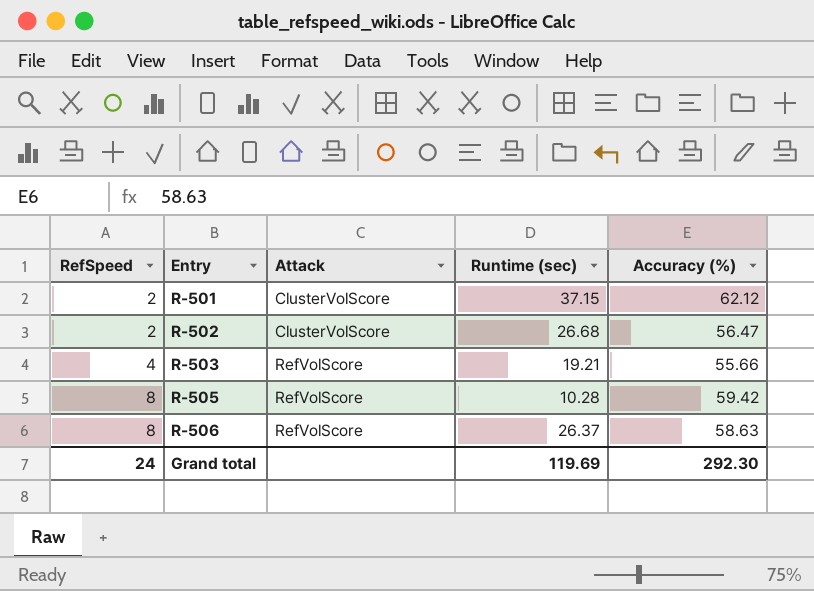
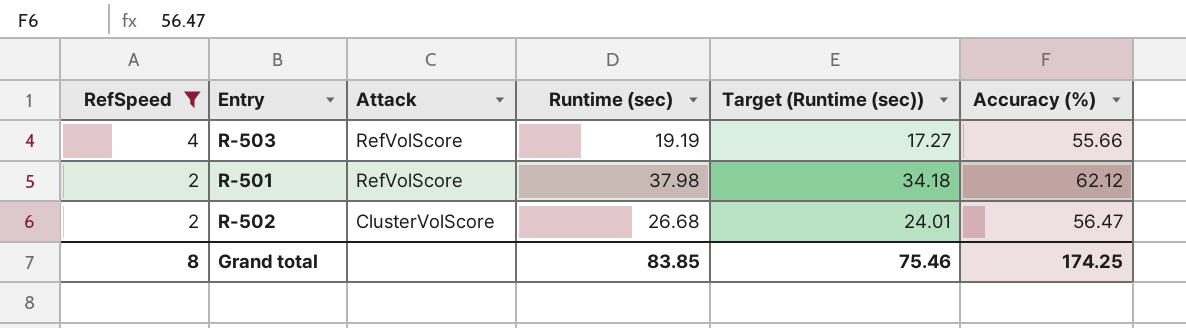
filter: none -> RefSpeed != 8
row order: RefSpeed ascending -> RefSpeed descending
column Target (Runtime (sec)) | formula: none -> [Runtime (sec)] * 0.9
R-503 | Runtime (sec): 19.21 -> 19.19
R-501 | Attack: ClusterVolScore -> RefVolScore
R-501 | Runtime (sec): 37.15 -> 37.98
Grand total | RefSpeed: 24 -> 8
Grand total | Runtime (sec): 119.69 -> 83.85
Grand total | Accuracy (%): 292.30 -> 174.25

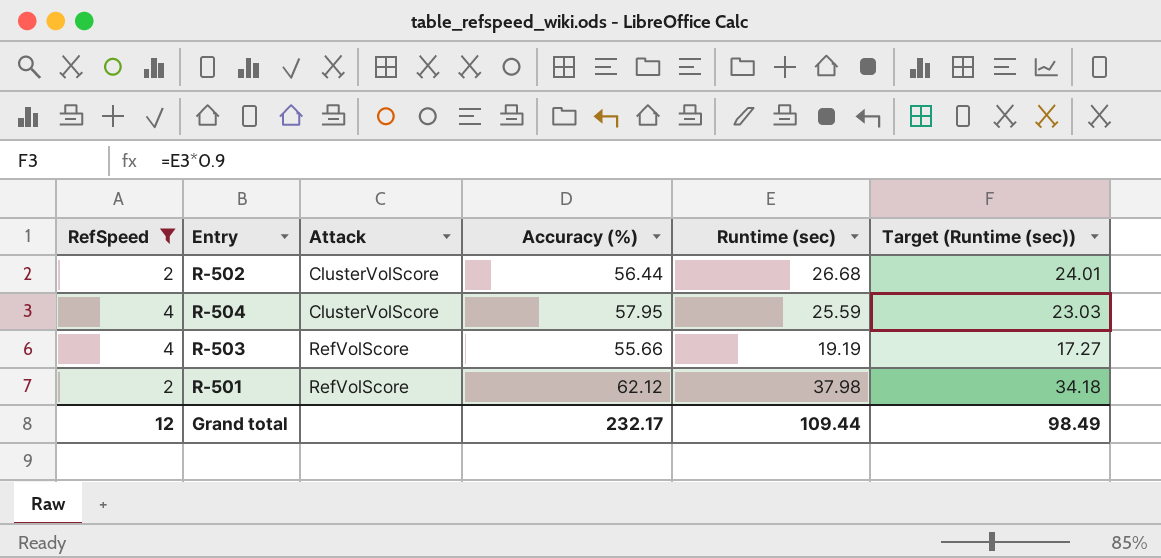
row order: RefSpeed descending -> Attack ascending
column Accuracy (%) | position: 6 -> 4
R-502 | Accuracy (%): 56.47 -> 56.44
row R-504: none -> 4 | ClusterVolScore | 57.95 | 25.59 | 23.03
Grand total | RefSpeed: 8 -> 12
Grand total | Accuracy (%): 174.25 -> 232.17
Grand total | Runtime (sec): 83.85 -> 109.44
Grand total | Target (Runtime (sec)): 75.46 -> 98.49

